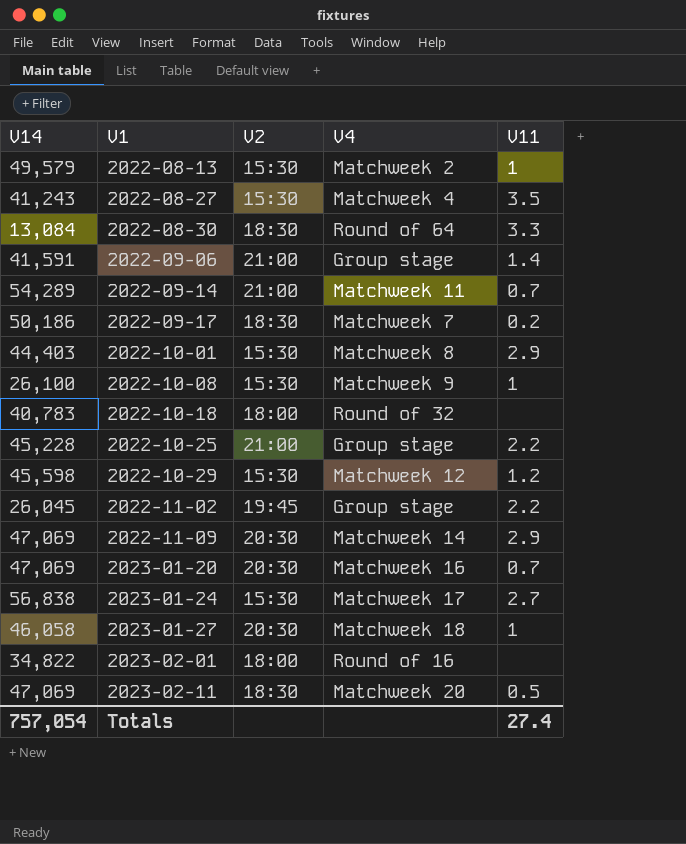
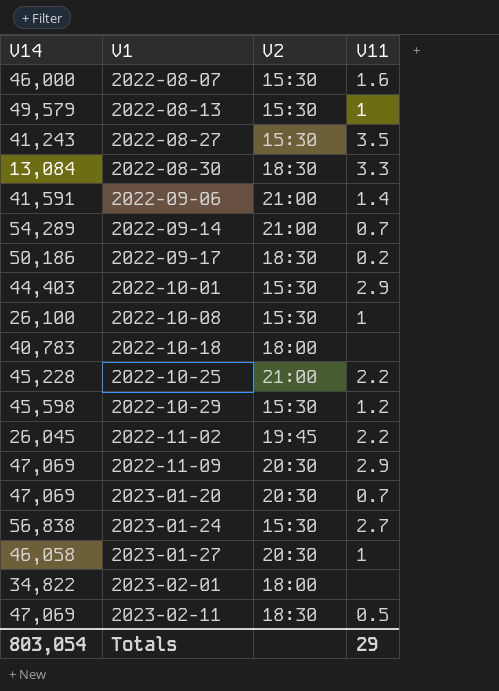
column V4 | position: 4 -> none
row 2022-08-07: none -> 46,000 | 15:30 | 1.6
Totals | V14: 757,054 -> 803,054
Totals | V11: 27.4 -> 29

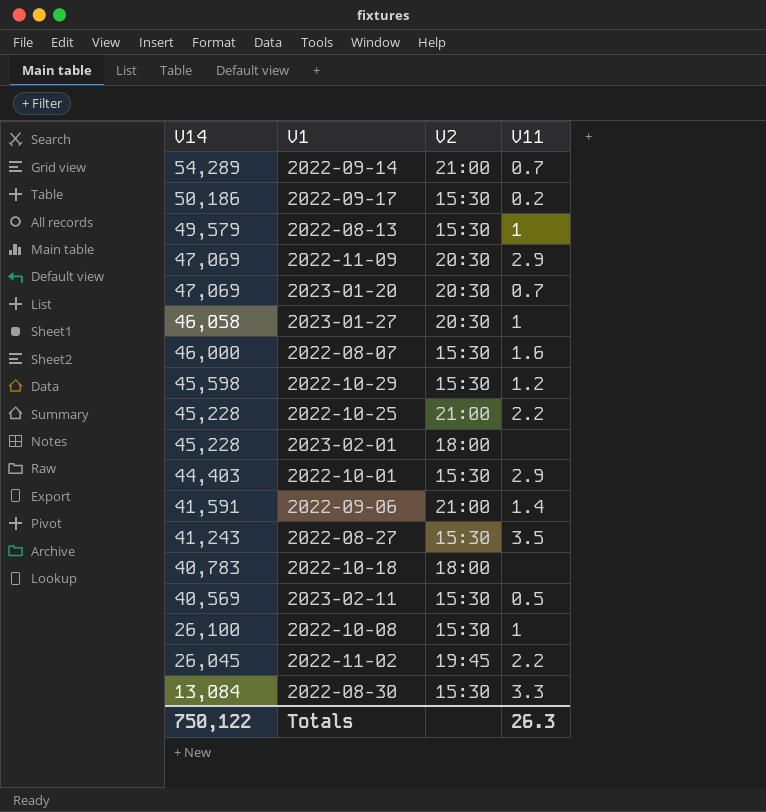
row order: V1 ascending -> V14 descending
row 2023-01-24: 56,838 | 15:30 | 2.7 -> none
2022-09-17 | V2: 18:30 -> 15:30
2023-02-01 | V14: 34,822 -> 45,228
2023-02-11 | V14: 47,069 -> 40,569
2023-02-11 | V2: 18:30 -> 15:30
2022-08-30 | V2: 18:30 -> 15:30
Totals | V14: 803,054 -> 750,122
Totals | V11: 29 -> 26.3

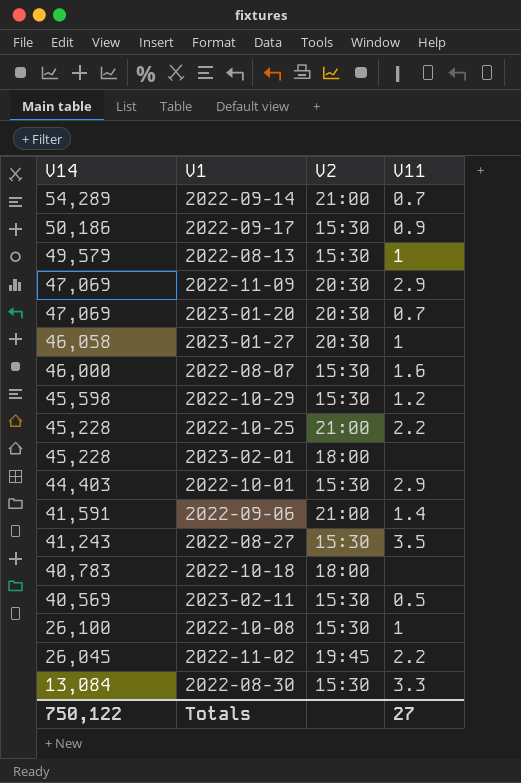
2022-09-17 | V11: 0.2 -> 0.9
Totals | V11: 26.3 -> 27

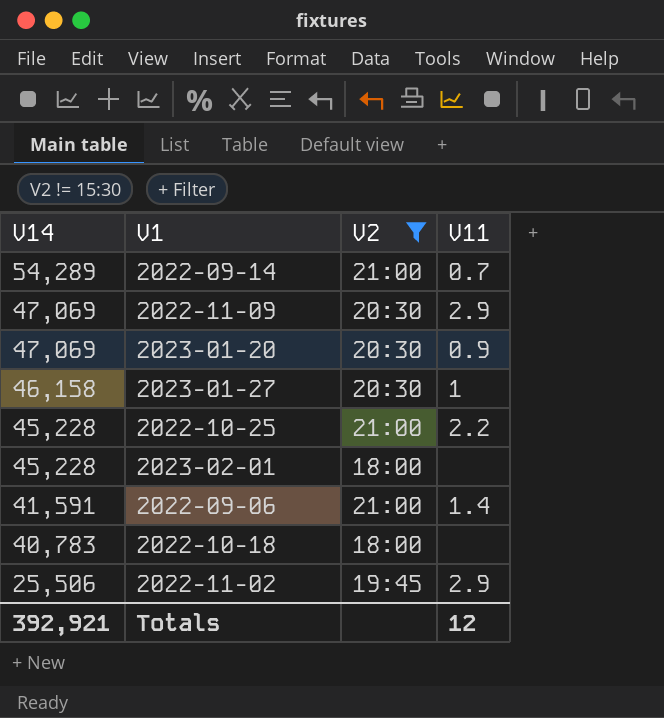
filter: none -> V2 != 15:30
2023-01-20 | V11: 0.7 -> 0.9
2023-01-27 | V14: 46,058 -> 46,158
2022-11-02 | V14: 26,045 -> 25,506
2022-11-02 | V11: 2.2 -> 2.9
Totals | V14: 750,122 -> 392,921
Totals | V11: 27 -> 12

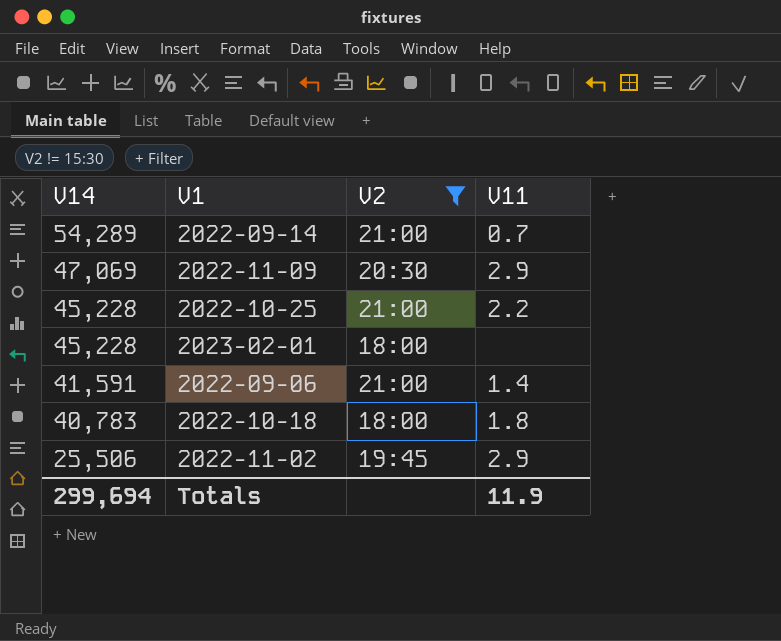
row 2023-01-20: 47,069 | 20:30 | 0.9 -> none
row 2023-01-27: 46,158 | 20:30 | 1 -> none
2022-10-18 | V11: none -> 1.8
Totals | V14: 392,921 -> 299,694
Totals | V11: 12 -> 11.9

